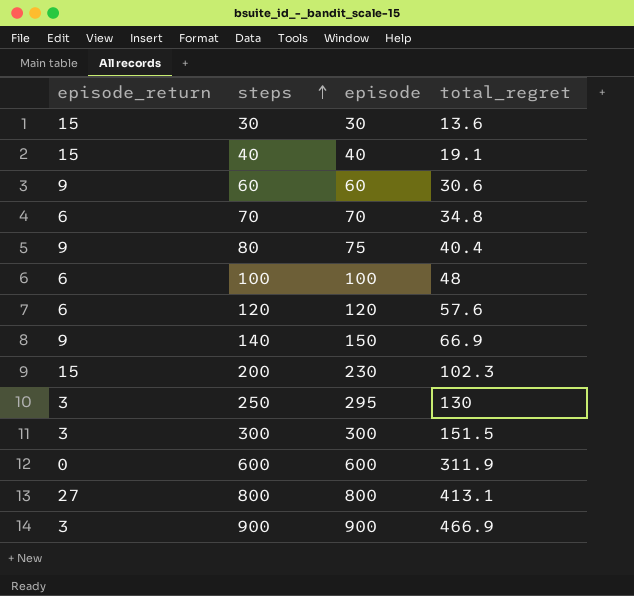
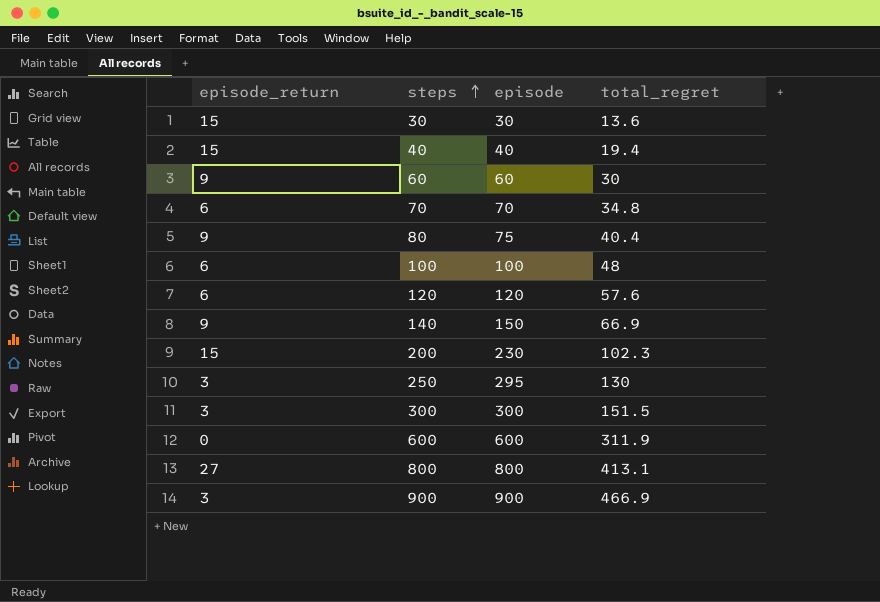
40 | total_regret: 19.1 -> 19.4
60 | total_regret: 30.6 -> 30

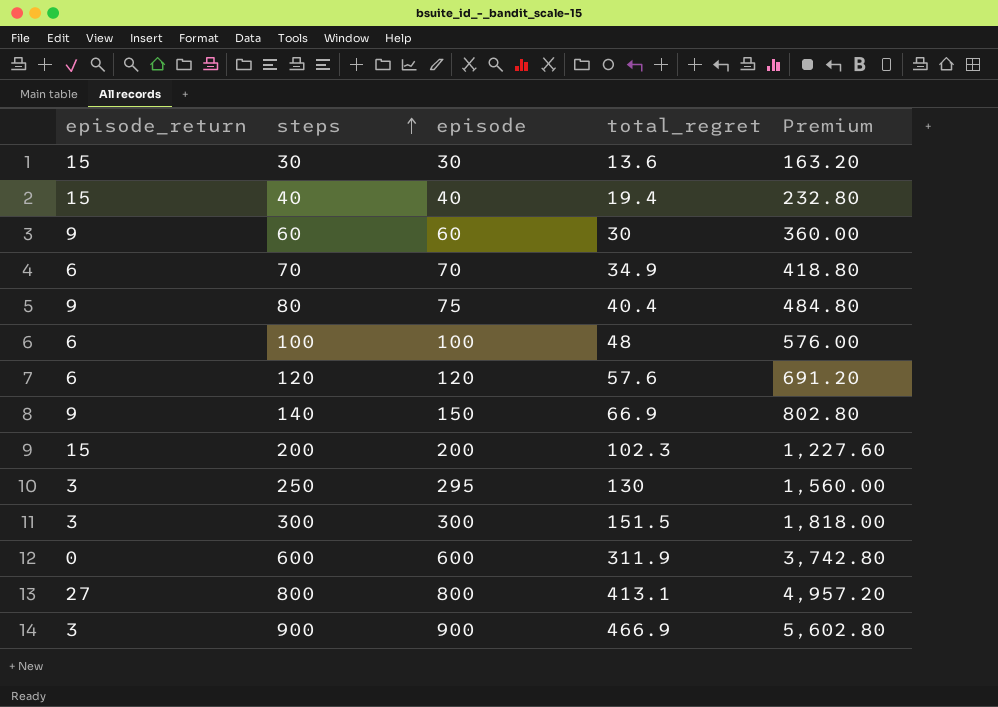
column Premium | formula: none -> [total_regret] * 12
70 | total_regret: 34.8 -> 34.9
200 | episode: 230 -> 200

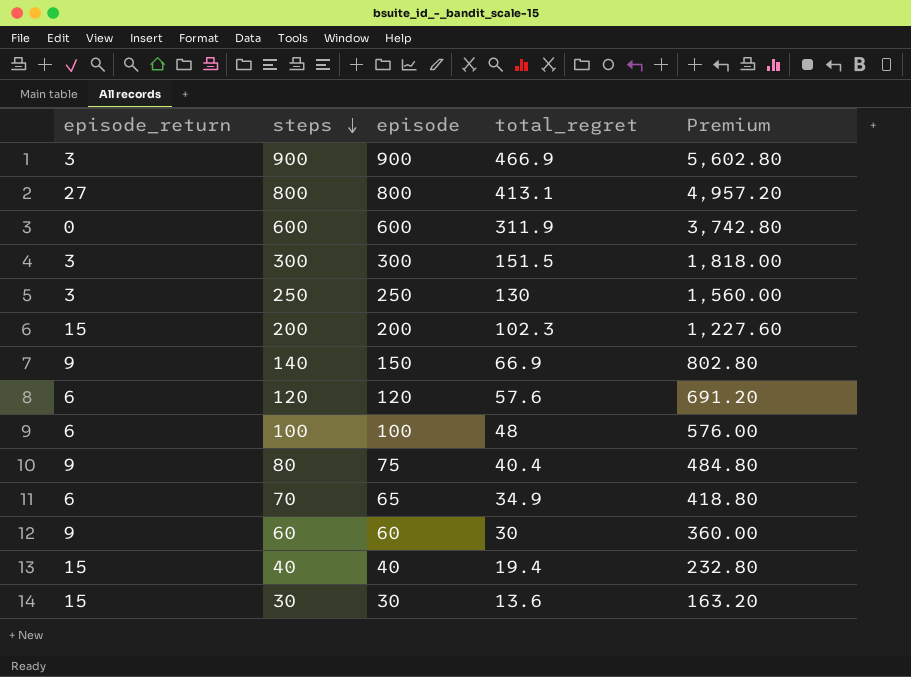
row order: steps ascending -> steps descending
250 | episode: 295 -> 250
70 | episode: 70 -> 65

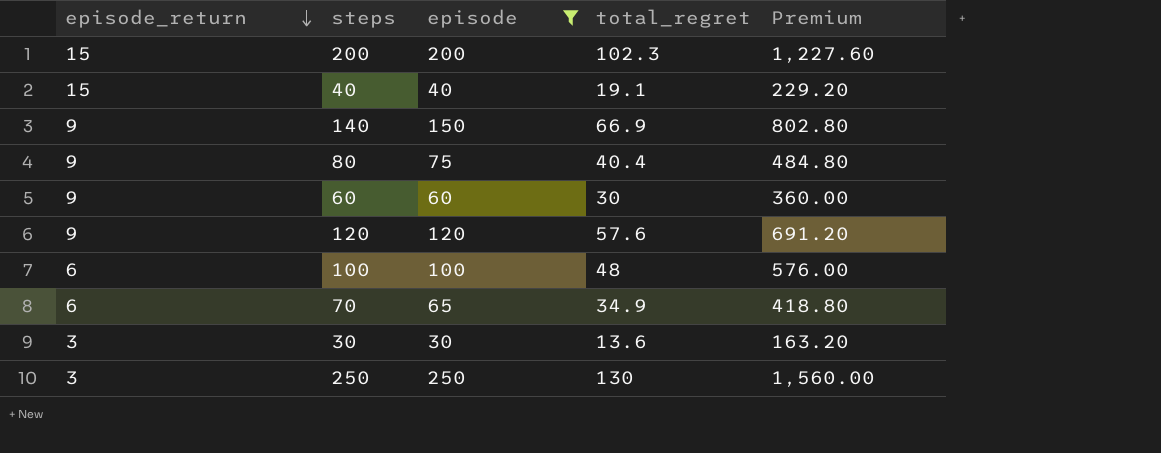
filter: none -> episode <= 250
row order: steps descending -> episode_return descending
40 | total_regret: 19.4 -> 19.1
40 | Premium: 232.80 -> 229.20
120 | episode_return: 6 -> 9
30 | episode_return: 15 -> 3

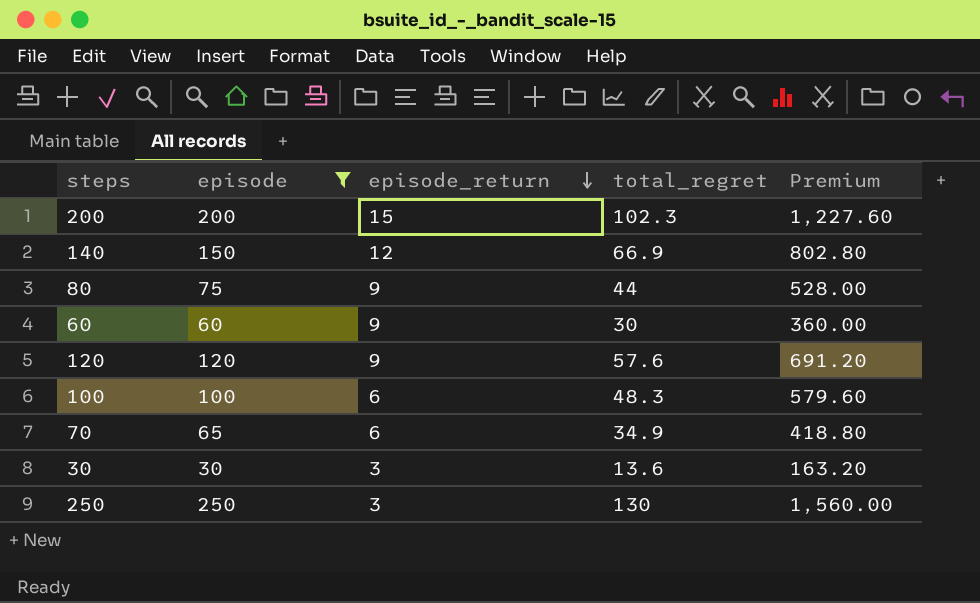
column episode_return | position: 1 -> 3
row 40: 15 | 40 | 19.1 | 229.20 -> none
140 | episode_return: 9 -> 12
80 | total_regret: 40.4 -> 44
80 | Premium: 484.80 -> 528.00
100 | total_regret: 48 -> 48.3
100 | Premium: 576.00 -> 579.60

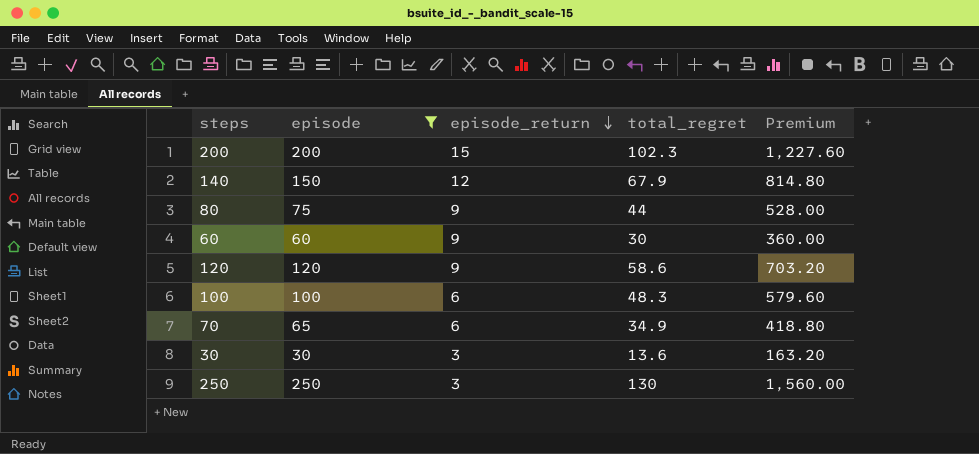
140 | total_regret: 66.9 -> 67.9
140 | Premium: 802.80 -> 814.80
120 | total_regret: 57.6 -> 58.6
120 | Premium: 691.20 -> 703.20

